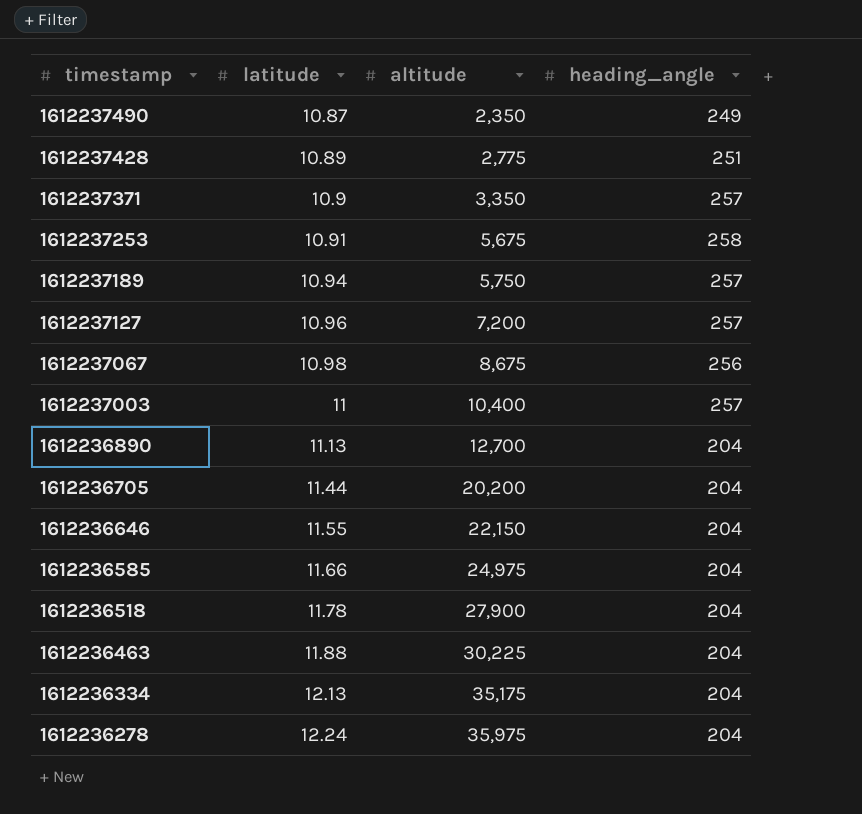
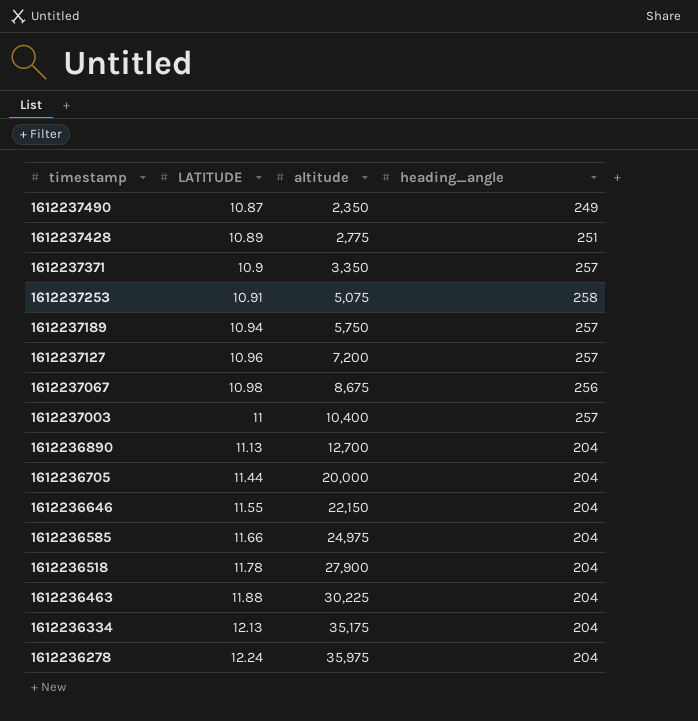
column name: latitude -> LATITUDE
1612237253 | altitude: 5,675 -> 5,075
1612236705 | altitude: 20,200 -> 20,000

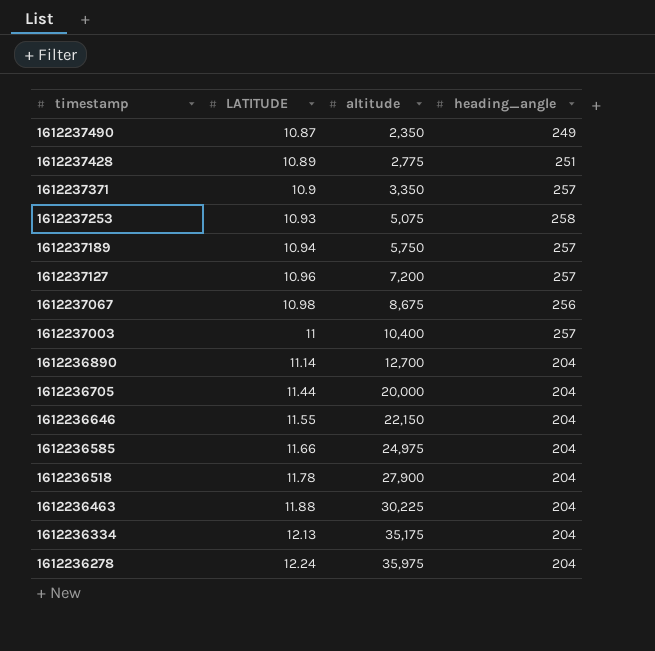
1612237253 | LATITUDE: 10.91 -> 10.93
1612236890 | LATITUDE: 11.13 -> 11.14

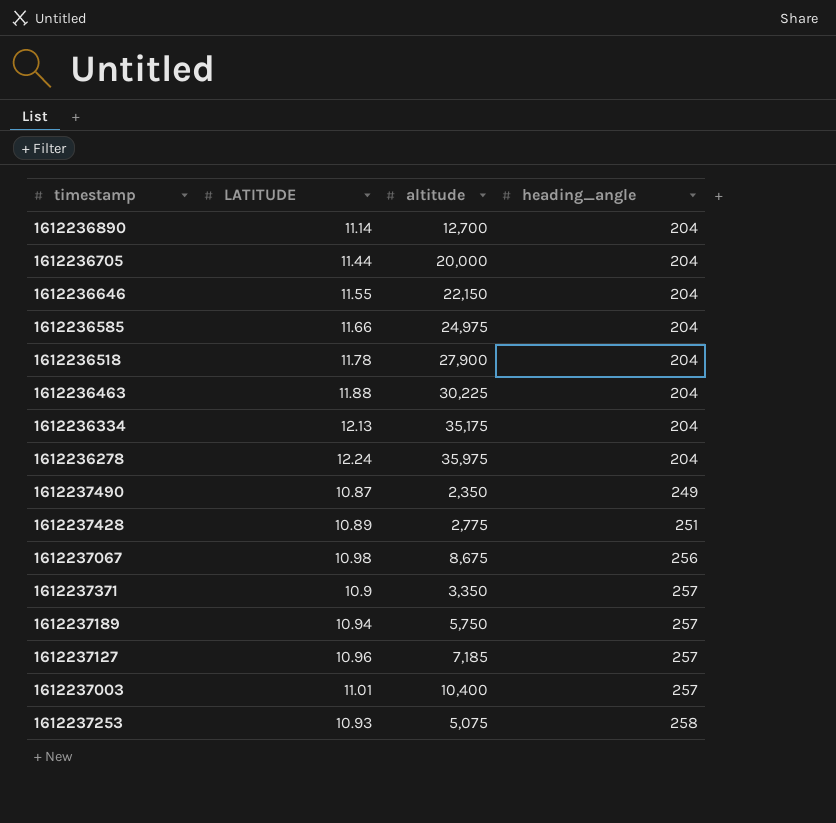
row order: timestamp descending -> heading_angle ascending
1612237127 | altitude: 7,200 -> 7,185
1612237003 | LATITUDE: 11 -> 11.01

